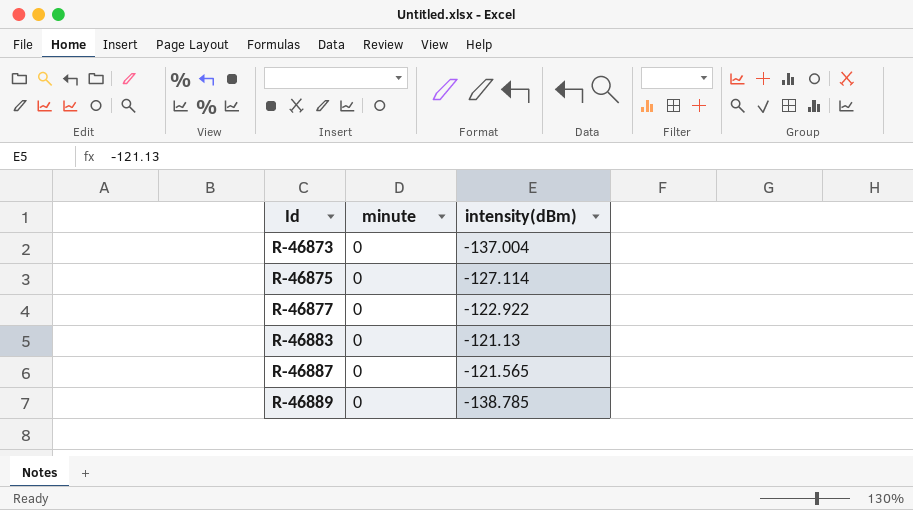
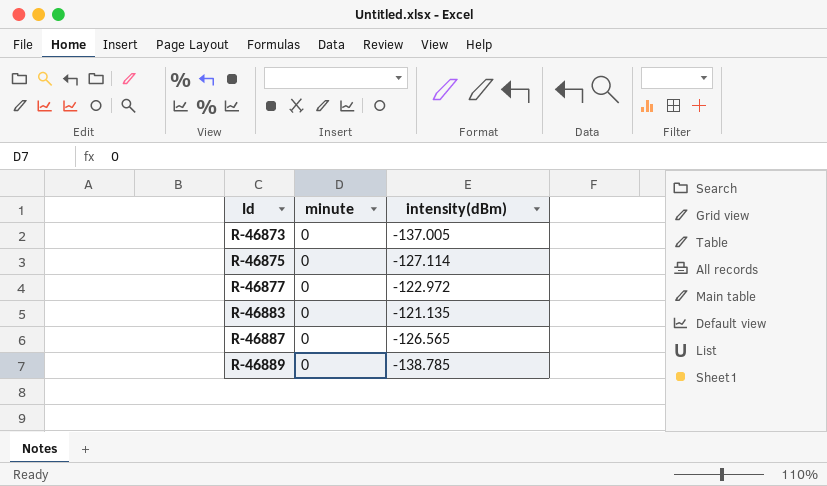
R-46873 | intensity(dBm): -137.004 -> -137.005
R-46877 | intensity(dBm): -122.922 -> -122.972
R-46883 | intensity(dBm): -121.13 -> -121.135
R-46887 | intensity(dBm): -121.565 -> -126.565

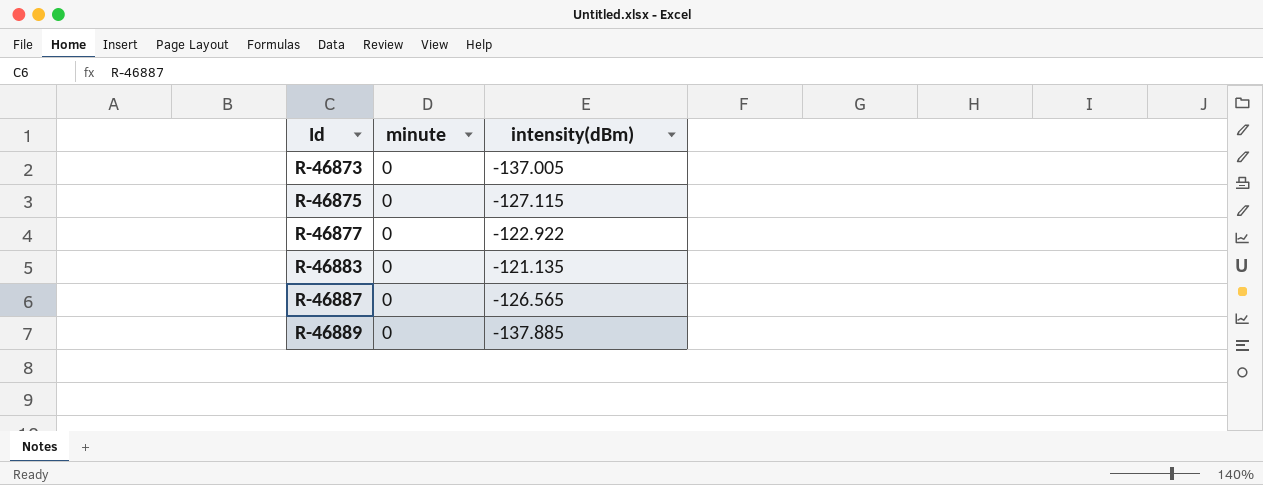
R-46875 | intensity(dBm): -127.114 -> -127.115
R-46877 | intensity(dBm): -122.972 -> -122.922
R-46889 | intensity(dBm): -138.785 -> -137.885

